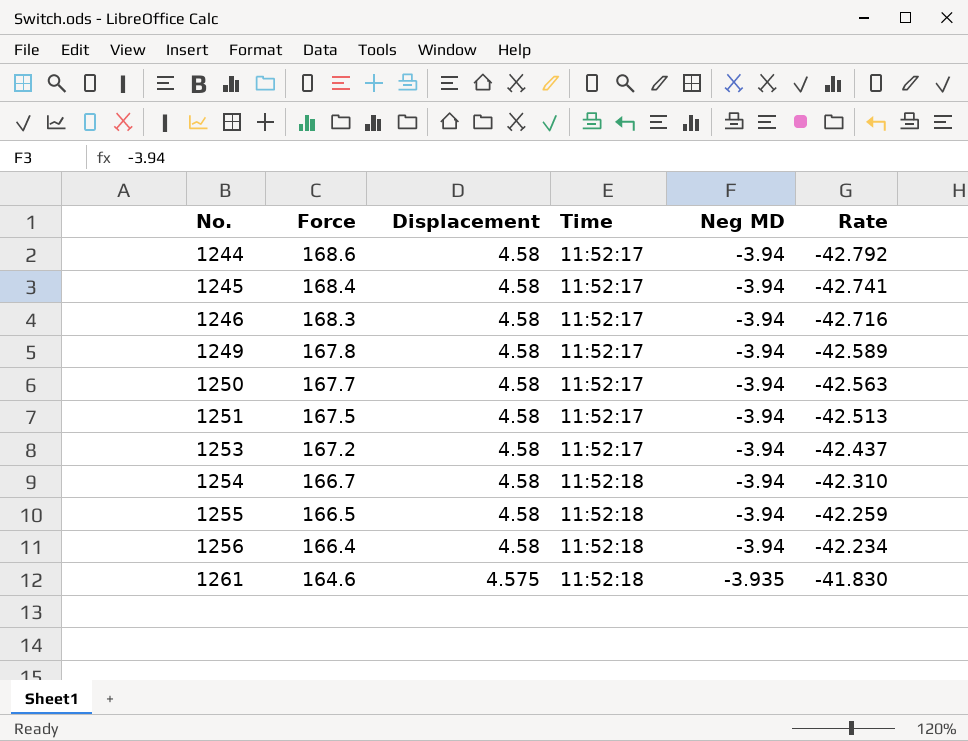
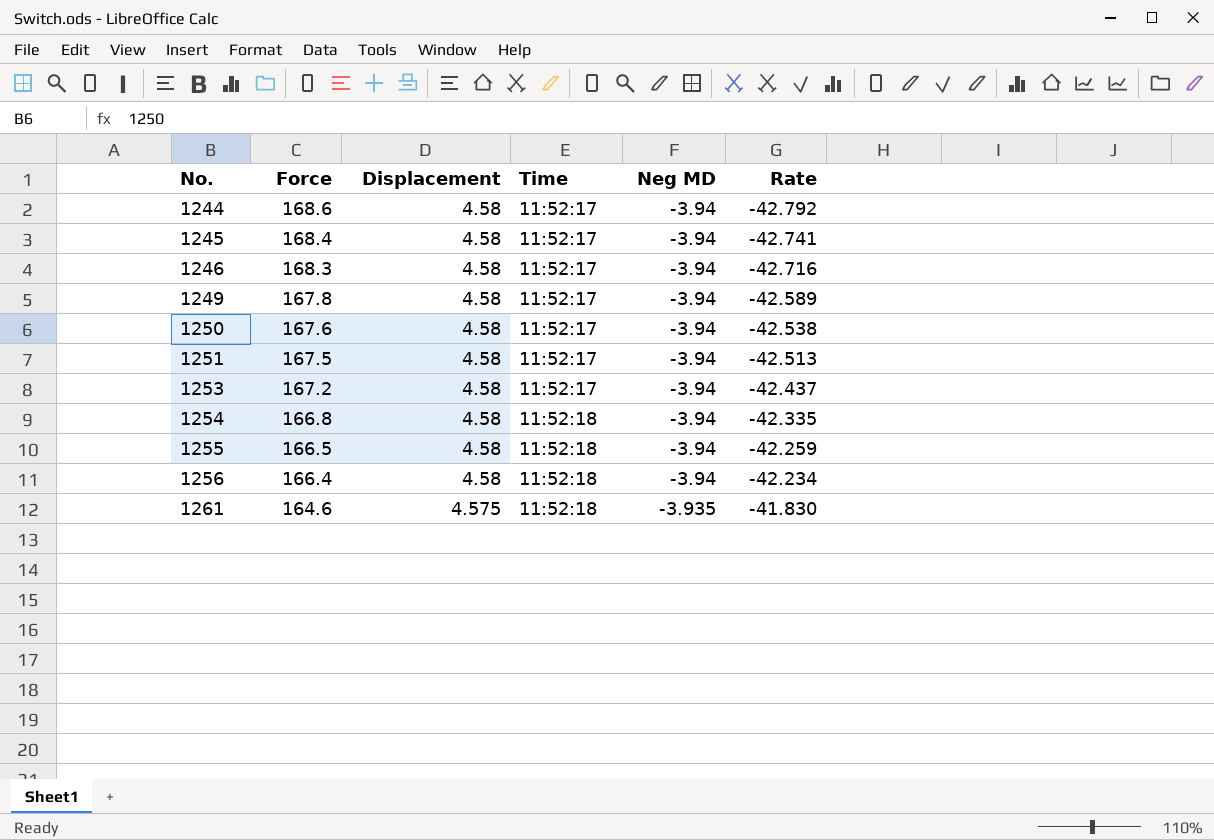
1250 | Force: 167.7 -> 167.6
1250 | Rate: -42.563 -> -42.538
1254 | Force: 166.7 -> 166.8
1254 | Rate: -42.310 -> -42.335

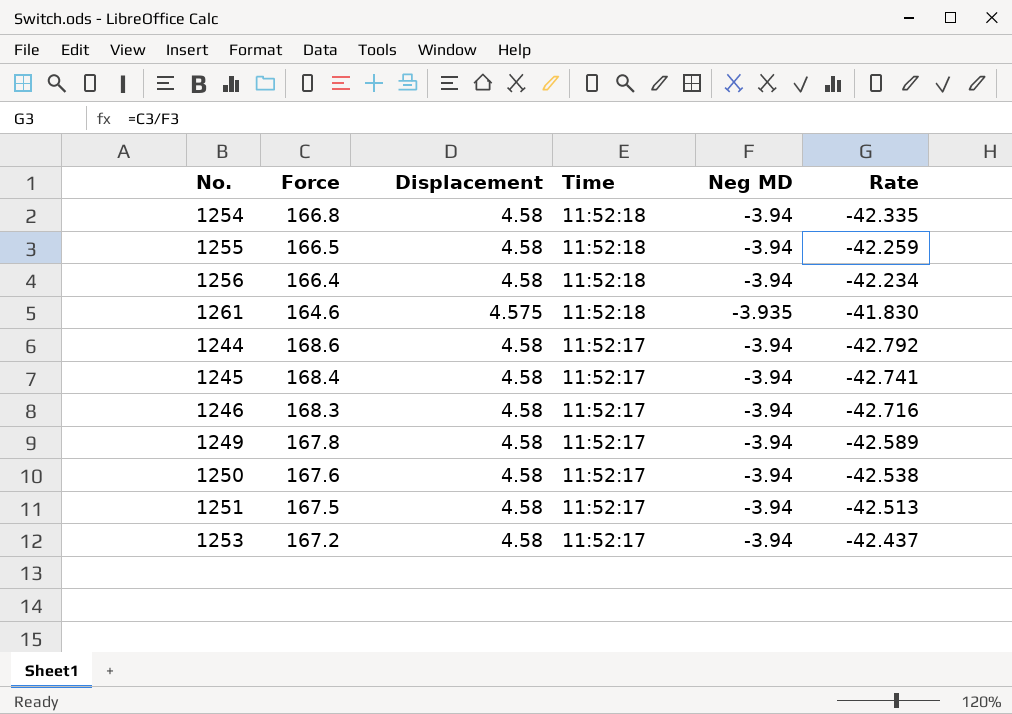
row order: No. ascending -> Time descending

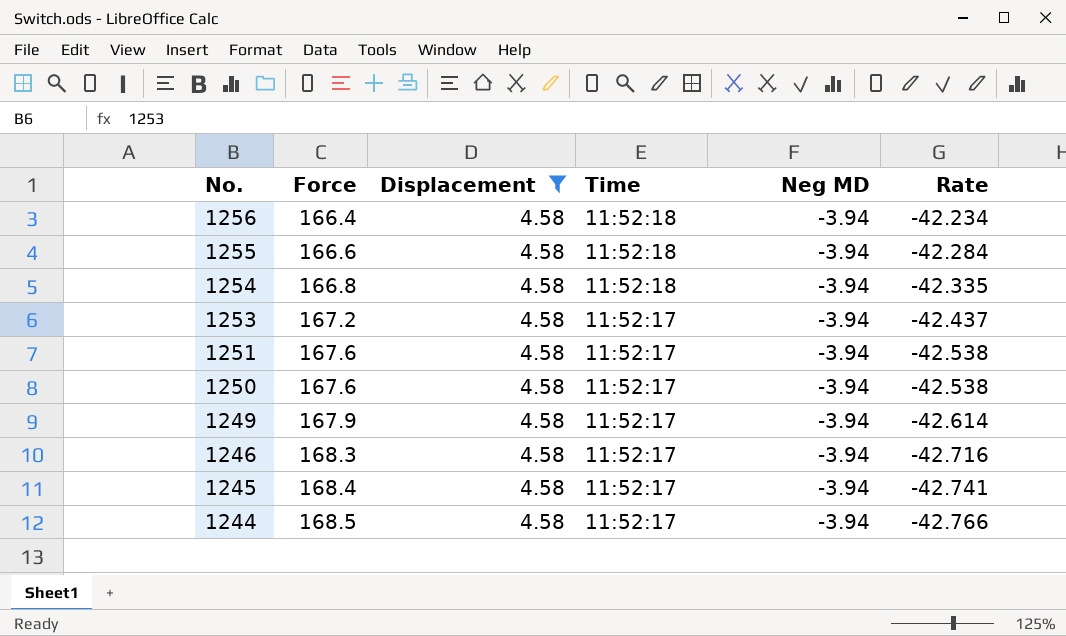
filter: none -> Displacement = 4.58
row order: Time descending -> No. descending
1255 | Force: 166.5 -> 166.6
1255 | Rate: -42.259 -> -42.284
1251 | Force: 167.5 -> 167.6
1251 | Rate: -42.513 -> -42.538
1249 | Force: 167.8 -> 167.9
1249 | Rate: -42.589 -> -42.614
1244 | Force: 168.6 -> 168.5
1244 | Rate: -42.792 -> -42.766

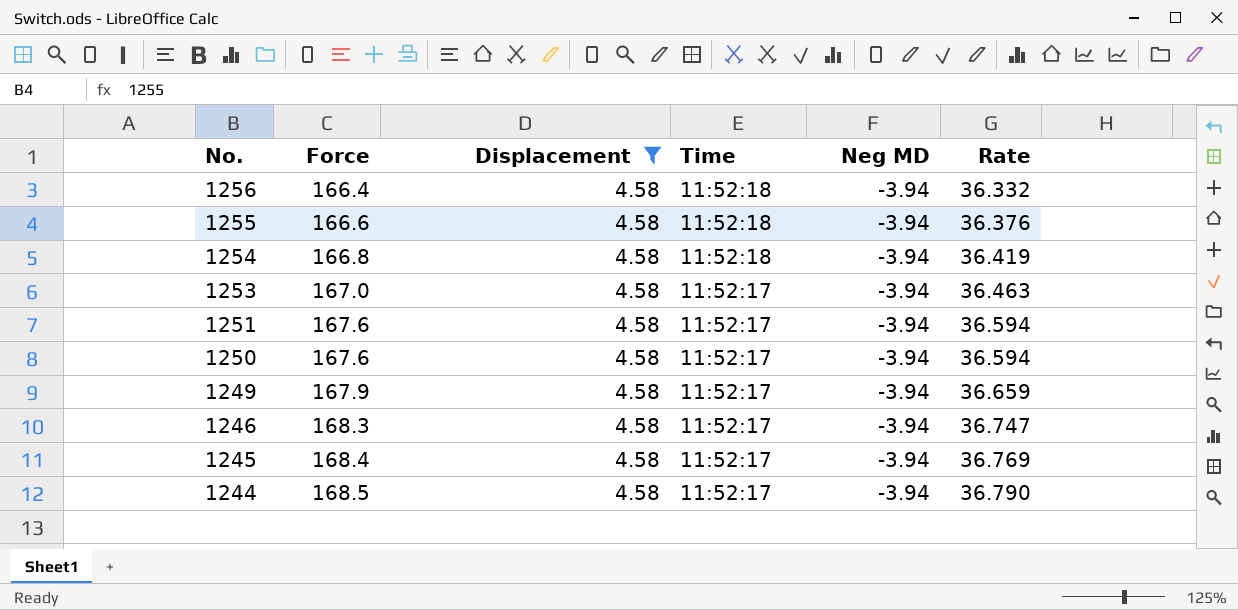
column Rate | formula: [Force] / [Neg MD] -> [Force] / [Displacement]
1253 | Force: 167.2 -> 167.0

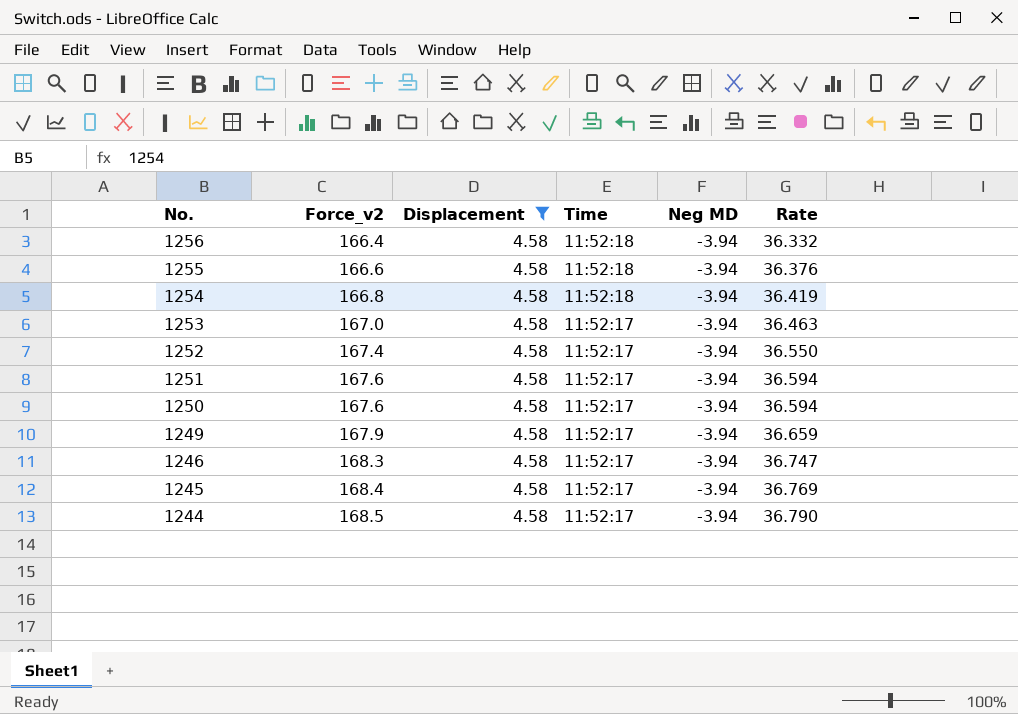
column name: Force -> Force_v2
row 1252: none -> 167.4 | 4.58 | 11:52:17 | -3.94 | 36.550

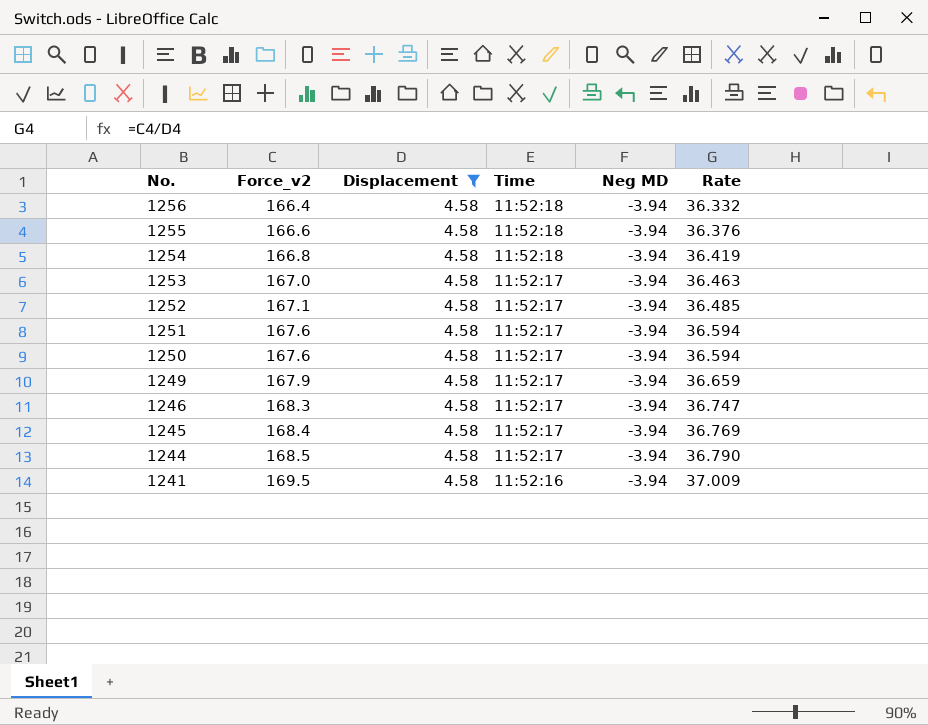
1252 | Force_v2: 167.4 -> 167.1
1252 | Rate: 36.550 -> 36.485
row 1241: none -> 169.5 | 4.58 | 11:52:16 | -3.94 | 37.009

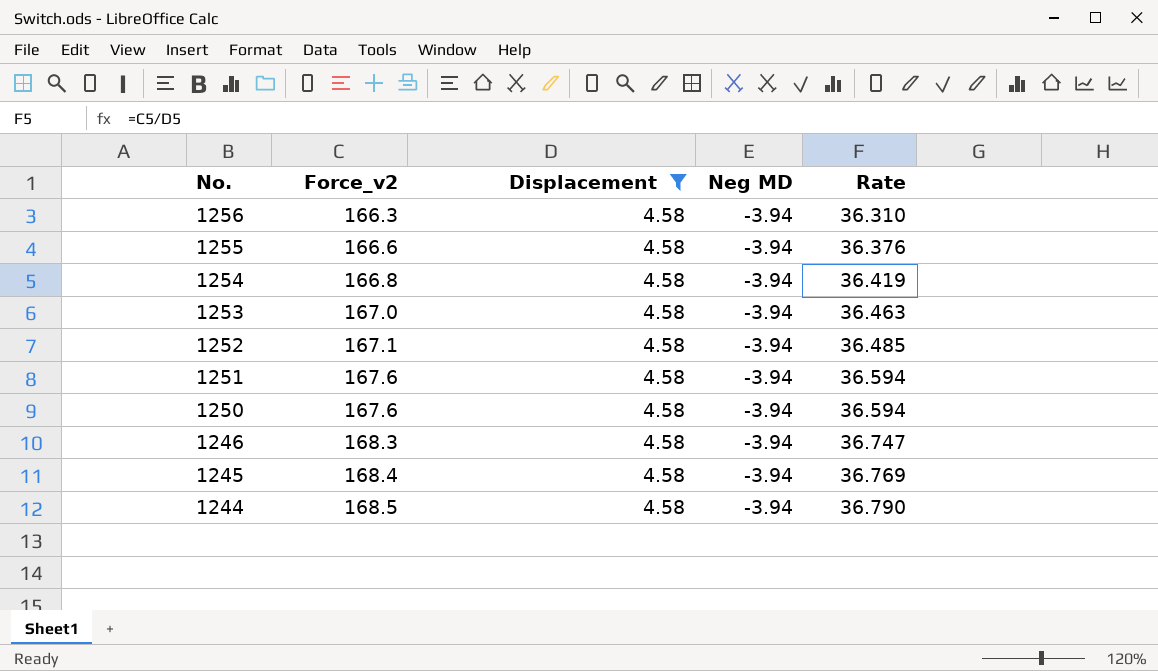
column Time | position: 4 -> none
row 1249: 167.9 | 4.58 | 11:52:17 | -3.94 | 36.659 -> none
row 1241: 169.5 | 4.58 | 11:52:16 | -3.94 | 37.009 -> none
1256 | Force_v2: 166.4 -> 166.3
1256 | Rate: 36.332 -> 36.310

